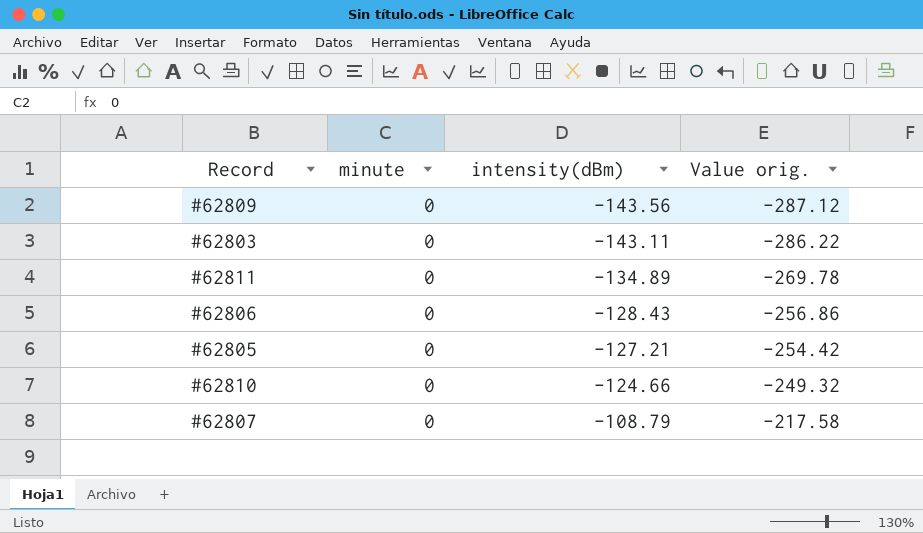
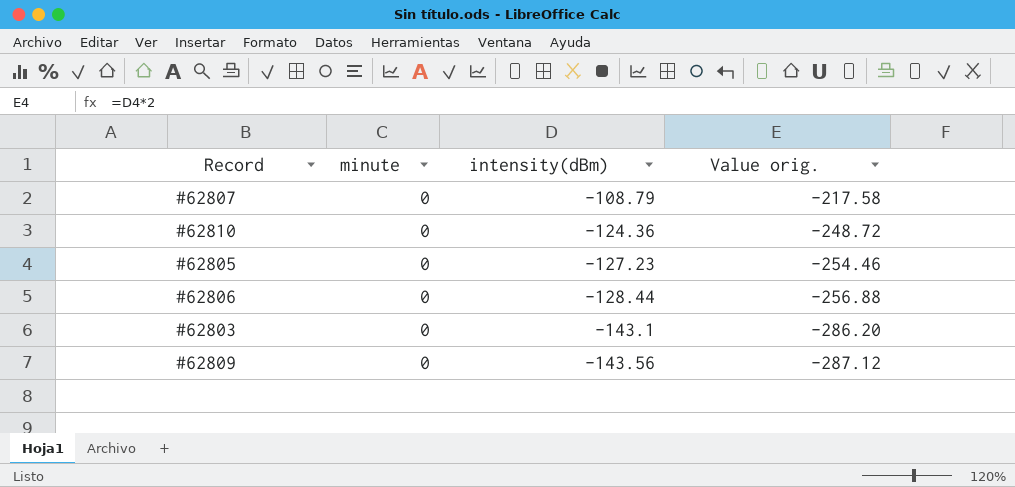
row order: intensity(dBm) ascending -> intensity(dBm) descending
row #62811: 0 | -134.89 | -269.78 -> none
#62810 | intensity(dBm): -124.66 -> -124.36
#62810 | Value orig.: -249.32 -> -248.72
#62805 | intensity(dBm): -127.21 -> -127.23
#62805 | Value orig.: -254.42 -> -254.46
#62806 | intensity(dBm): -128.43 -> -128.44
#62806 | Value orig.: -256.86 -> -256.88
#62803 | intensity(dBm): -143.11 -> -143.1
#62803 | Value orig.: -286.22 -> -286.20

